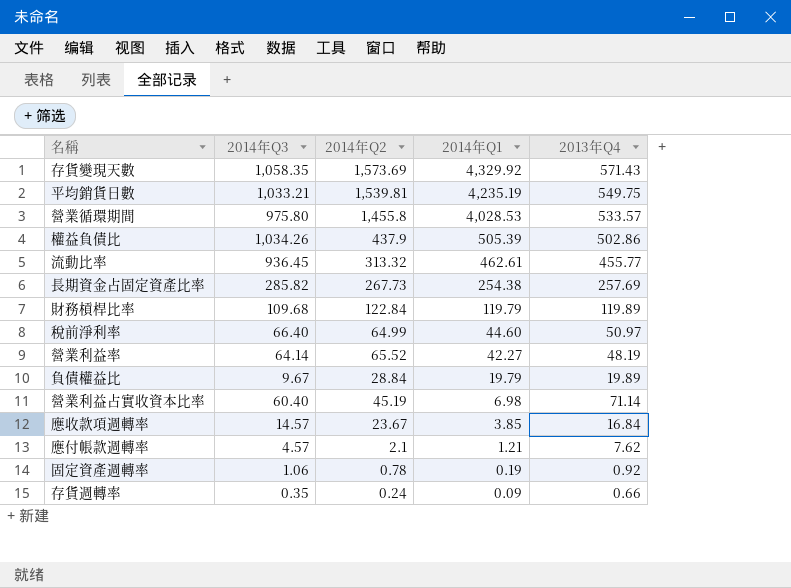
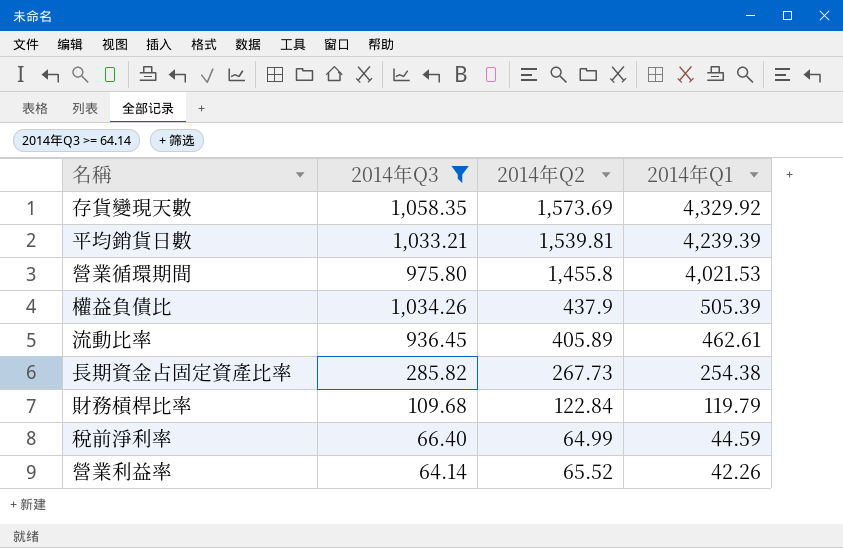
filter: none -> 2014年Q3 >= 64.14
column 2013年Q4 | position: 5 -> none
平均銷貨日數 | 2014年Q1: 4,235.19 -> 4,239.39
營業循環期間 | 2014年Q1: 4,028.53 -> 4,021.53
流動比率 | 2014年Q2: 313.32 -> 405.89
稅前淨利率 | 2014年Q1: 44.60 -> 44.59
營業利益率 | 2014年Q1: 42.27 -> 42.26

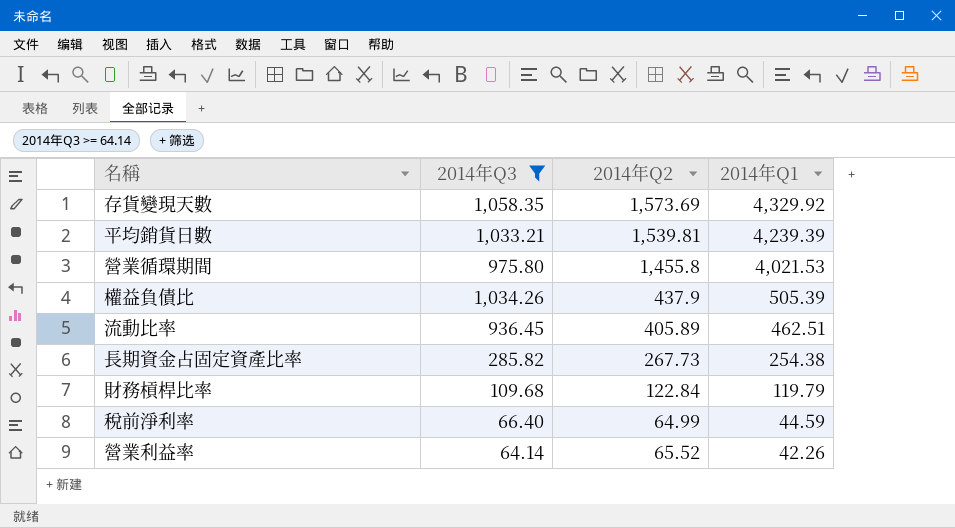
流動比率 | 2014年Q1: 462.61 -> 462.51

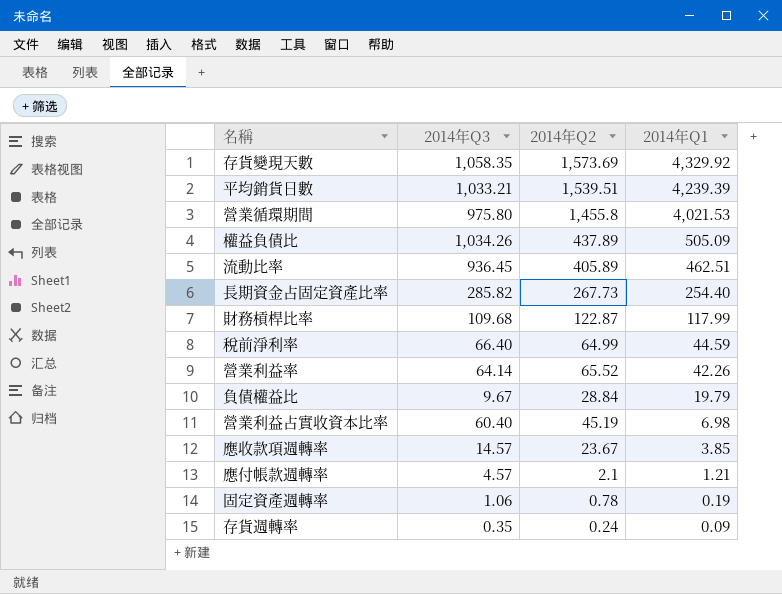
filter: 2014年Q3 >= 64.14 -> none
平均銷貨日數 | 2014年Q2: 1,539.81 -> 1,539.51
權益負債比 | 2014年Q2: 437.9 -> 437.89
權益負債比 | 2014年Q1: 505.39 -> 505.09
長期資金占固定資產比率 | 2014年Q1: 254.38 -> 254.40
財務槓桿比率 | 2014年Q2: 122.84 -> 122.87
財務槓桿比率 | 2014年Q1: 119.79 -> 117.99

